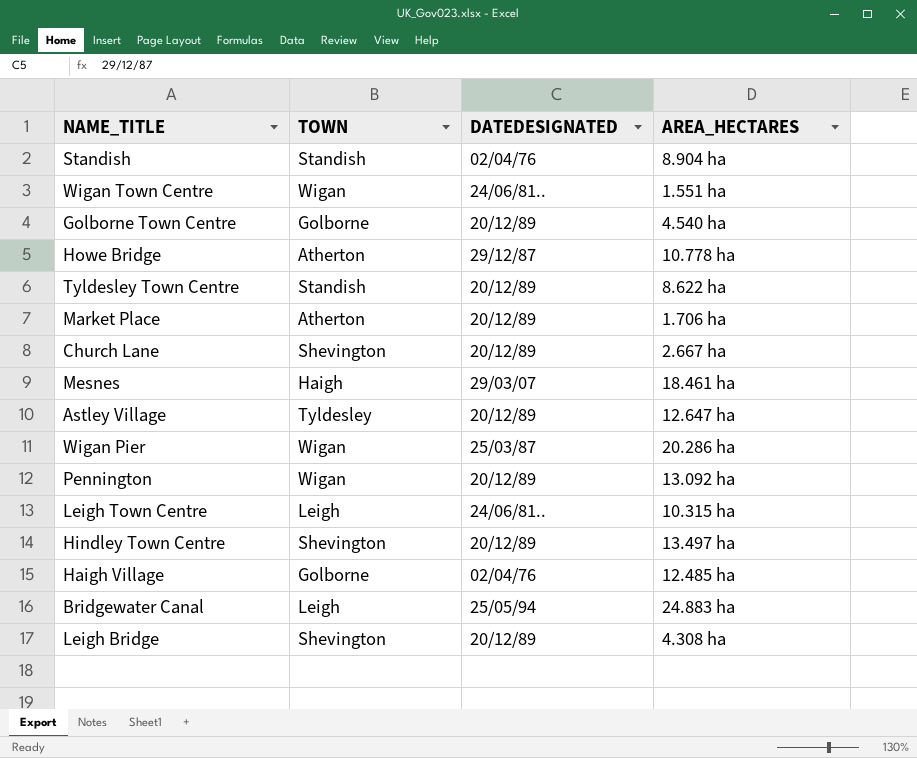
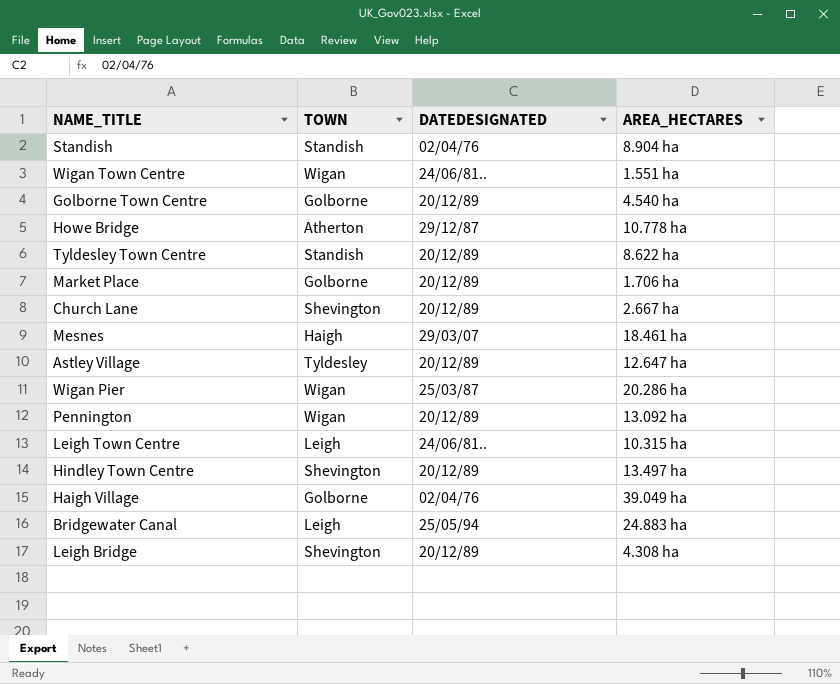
Market Place | TOWN: Atherton -> Golborne
Haigh Village | AREA_HECTARES: 12.485 ha -> 39.049 ha

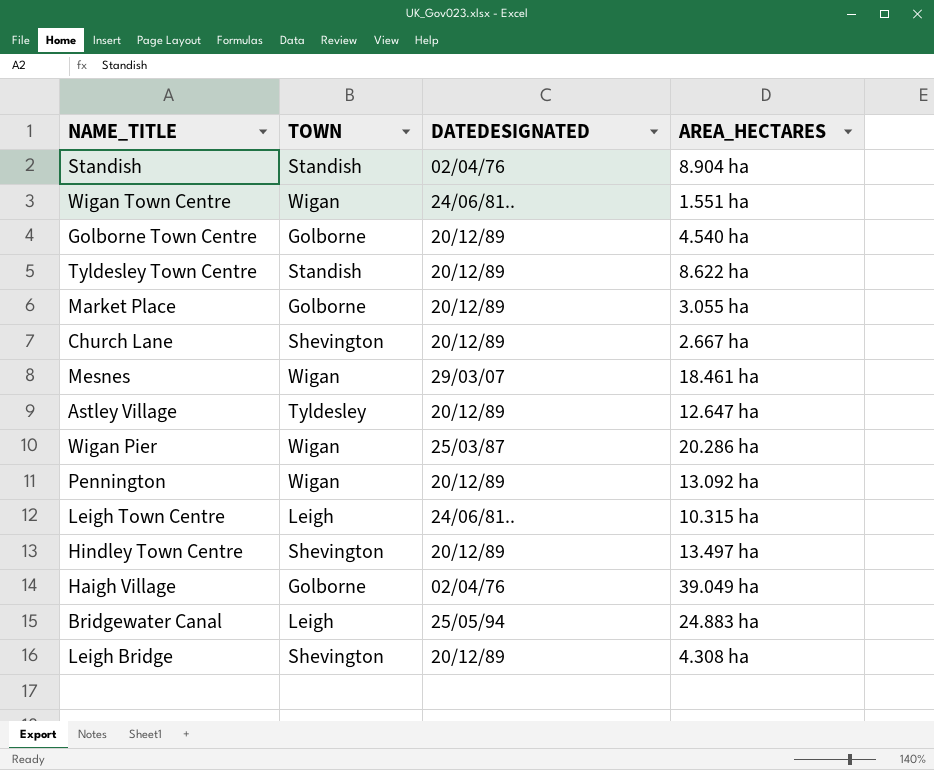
row Howe Bridge: Atherton | 29/12/87 | 10.778 ha -> none
Market Place | AREA_HECTARES: 1.706 ha -> 3.055 ha
Mesnes | TOWN: Haigh -> Wigan

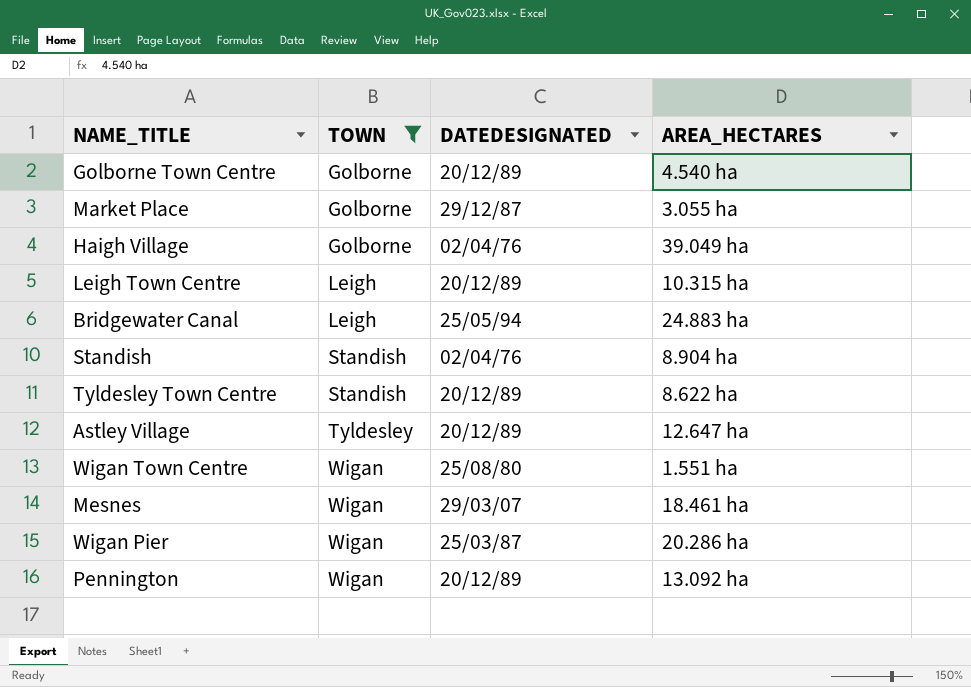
filter: none -> TOWN != Shevington
row order: none -> TOWN ascending
Market Place | DATEDESIGNATED: 20/12/89 -> 29/12/87
Leigh Town Centre | DATEDESIGNATED: 24/06/81.. -> 20/12/89
Wigan Town Centre | DATEDESIGNATED: 24/06/81.. -> 25/08/80

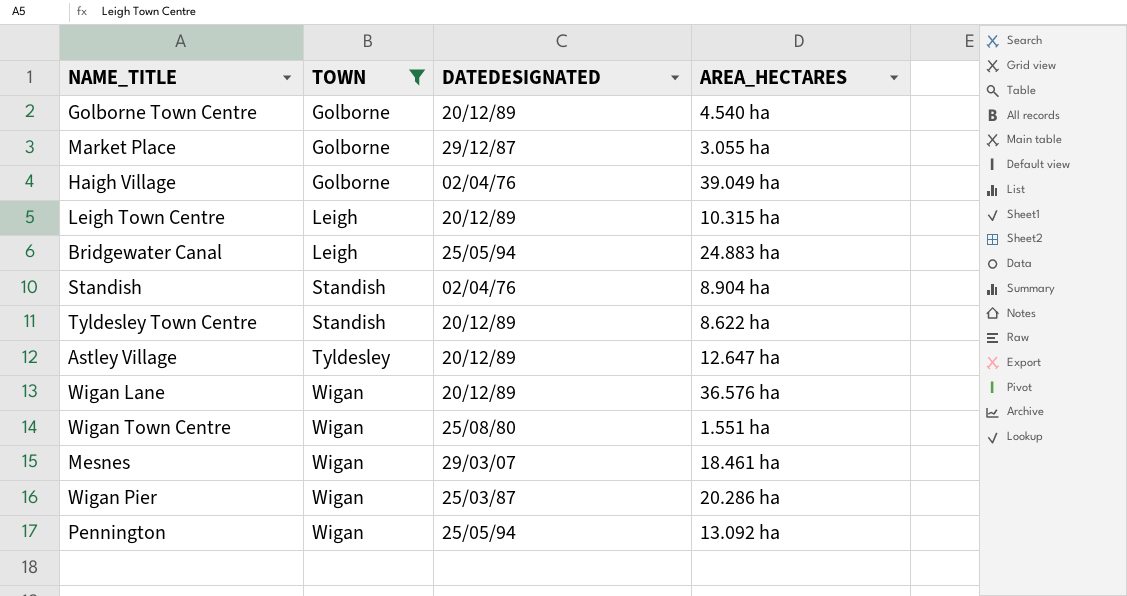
row Wigan Lane: none -> Wigan | 20/12/89 | 36.576 ha
Pennington | DATEDESIGNATED: 20/12/89 -> 25/05/94

